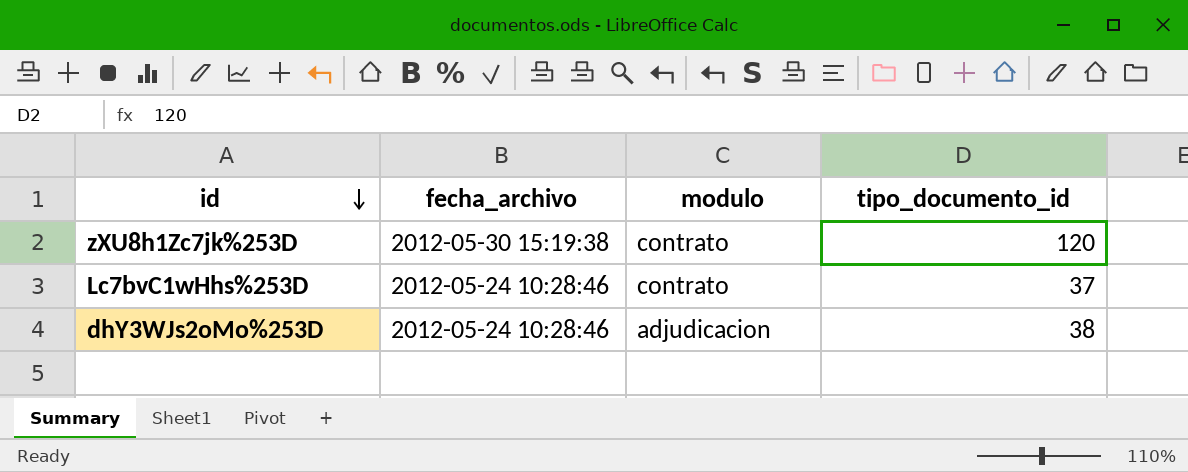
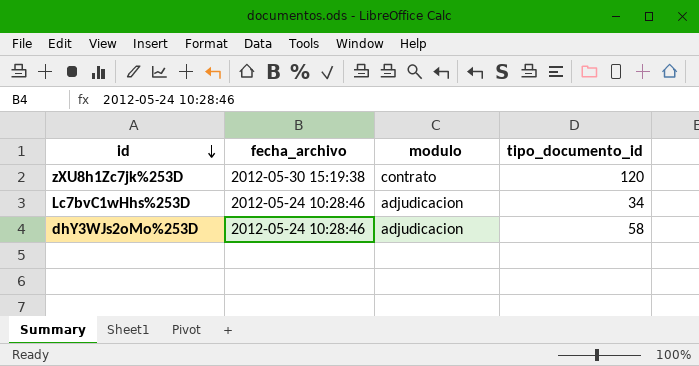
Lc7bvC1wHhs%253D | modulo: contrato -> adjudicacion
Lc7bvC1wHhs%253D | tipo_documento_id: 37 -> 34
dhY3WJs2oMo%253D | tipo_documento_id: 38 -> 58

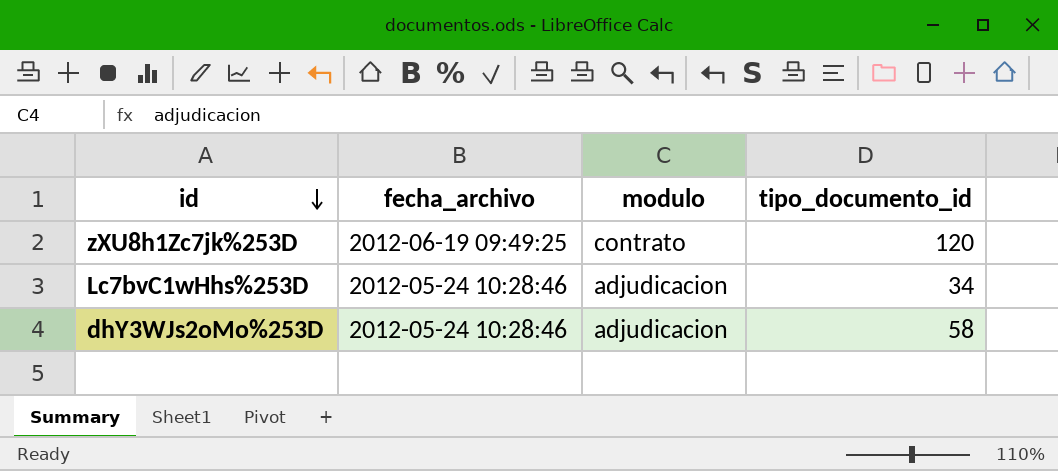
zXU8h1Zc7jk%253D | fecha_archivo: 2012-05-30 15:19:38 -> 2012-06-19 09:49:25

